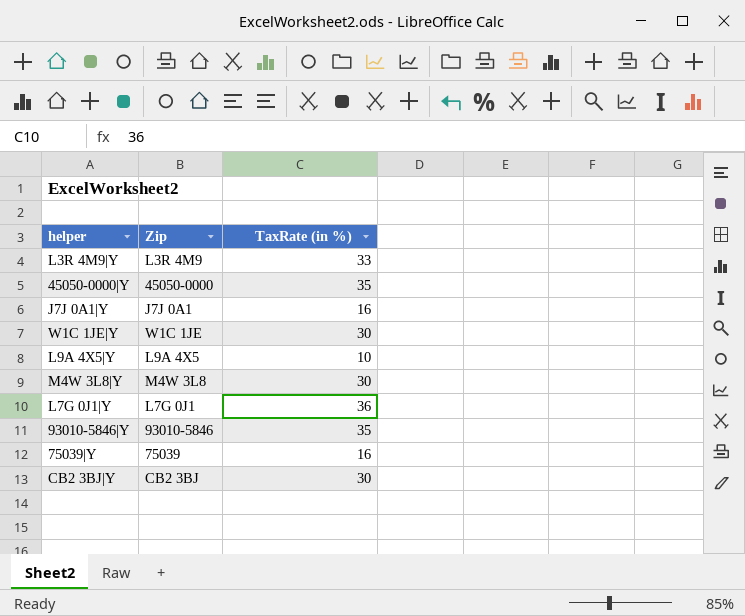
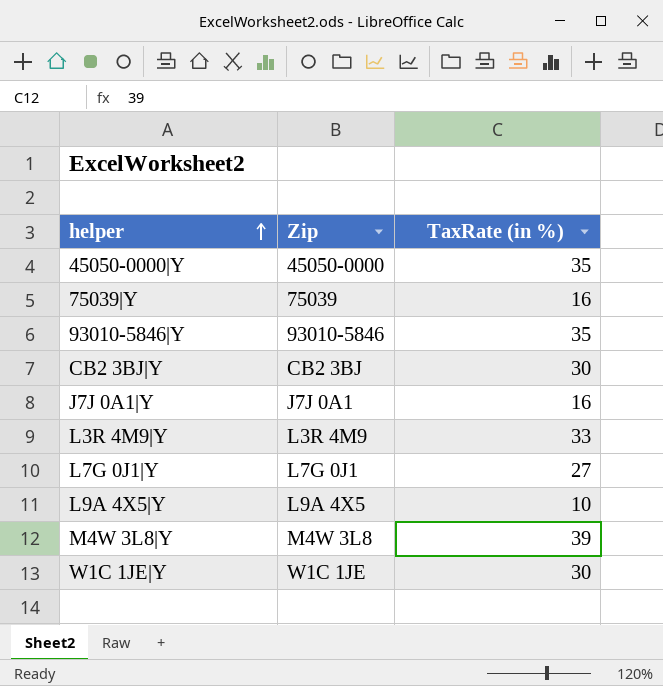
row order: none -> helper ascending
L7G 0J1|Y | TaxRate (in %): 36 -> 27
M4W 3L8|Y | TaxRate (in %): 30 -> 39

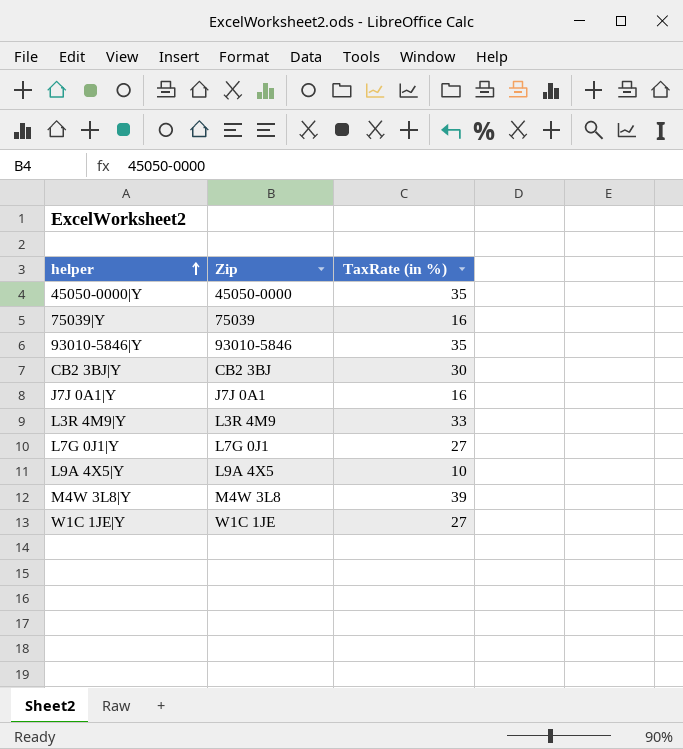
W1C 1JE|Y | TaxRate (in %): 30 -> 27

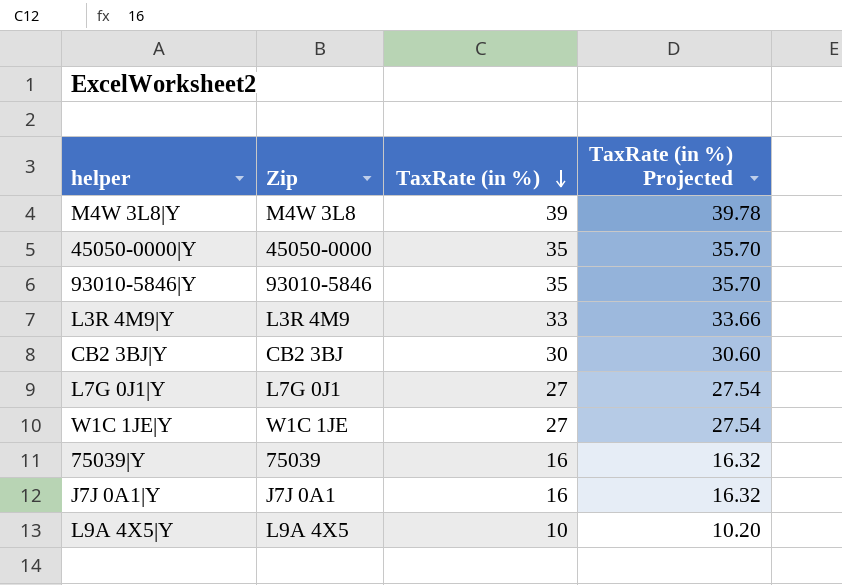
row order: helper ascending -> TaxRate (in %) descending
column TaxRate (in %) Projected | formula: none -> [TaxRate (in %)] * 1.02

